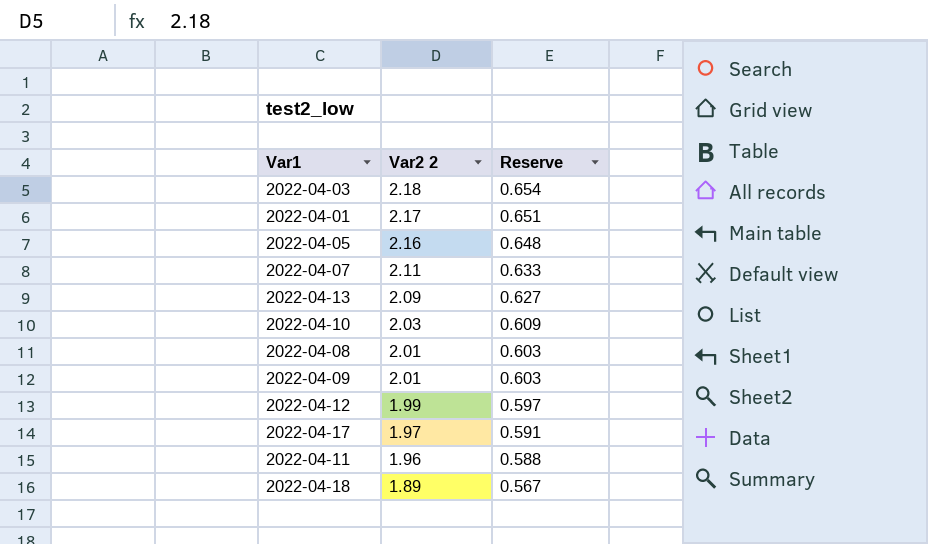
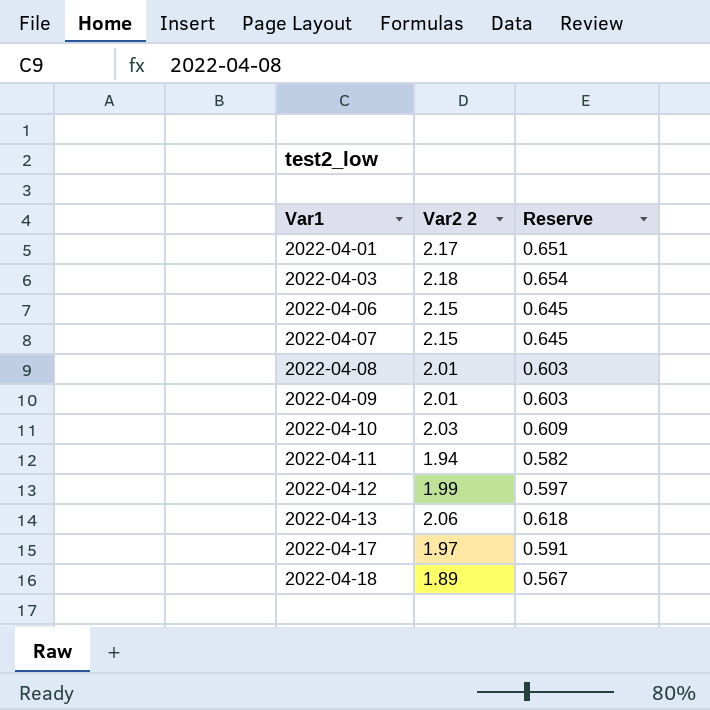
row order: Var2 2 descending -> Var1 ascending
row 2022-04-05: 2.16 | 0.648 -> none
row 2022-04-06: none -> 2.15 | 0.645
2022-04-07 | Var2 2: 2.11 -> 2.15
2022-04-07 | Reserve: 0.633 -> 0.645
2022-04-11 | Var2 2: 1.96 -> 1.94
2022-04-11 | Reserve: 0.588 -> 0.582
2022-04-13 | Var2 2: 2.09 -> 2.06
2022-04-13 | Reserve: 0.627 -> 0.618

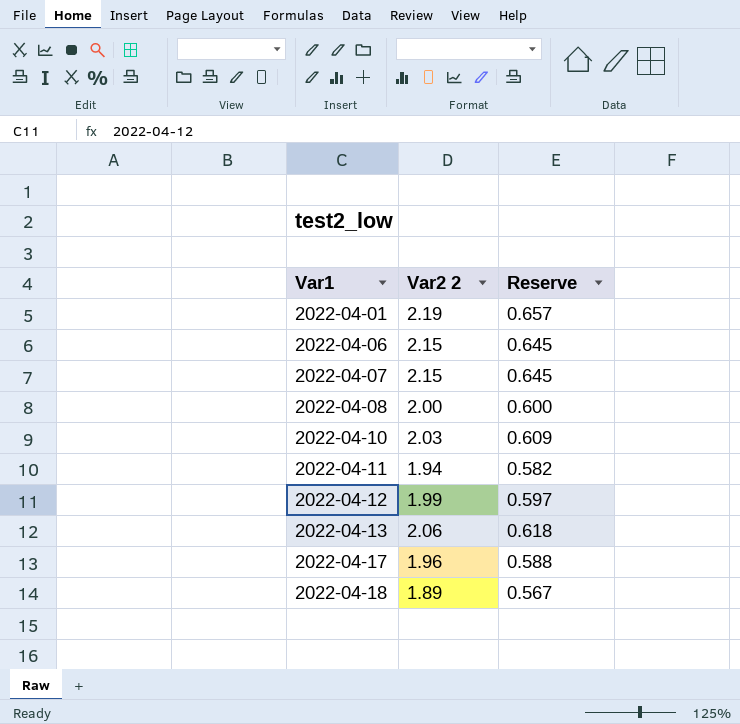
row 2022-04-03: 2.18 | 0.654 -> none
row 2022-04-09: 2.01 | 0.603 -> none
2022-04-01 | Var2 2: 2.17 -> 2.19
2022-04-01 | Reserve: 0.651 -> 0.657
2022-04-08 | Var2 2: 2.01 -> 2.00
2022-04-08 | Reserve: 0.603 -> 0.600
2022-04-17 | Var2 2: 1.97 -> 1.96
2022-04-17 | Reserve: 0.591 -> 0.588

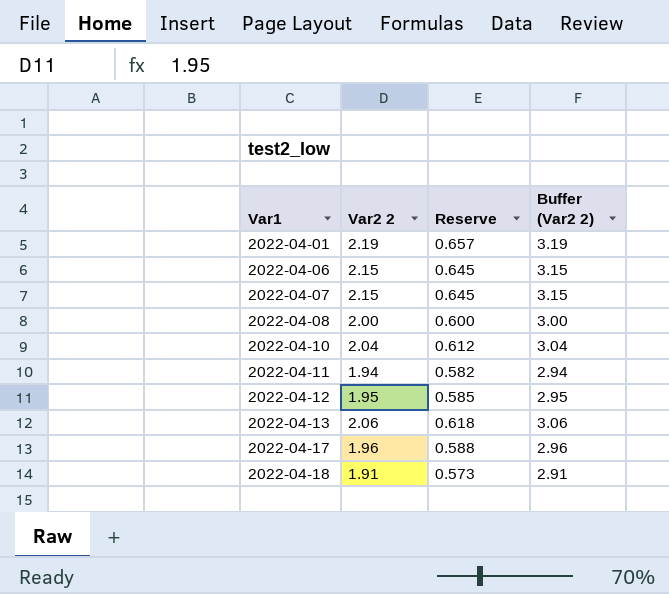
column Buffer (Var2 2) | formula: none -> [Var2 2] + 1
2022-04-10 | Var2 2: 2.03 -> 2.04
2022-04-10 | Reserve: 0.609 -> 0.612
2022-04-12 | Var2 2: 1.99 -> 1.95
2022-04-12 | Reserve: 0.597 -> 0.585
2022-04-18 | Var2 2: 1.89 -> 1.91
2022-04-18 | Reserve: 0.567 -> 0.573

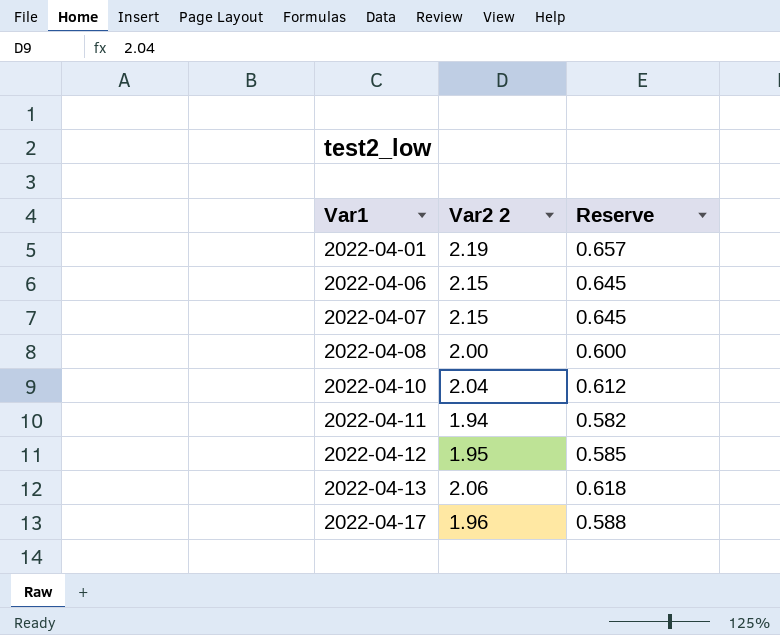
column Buffer (Var2 2) | formula: [Var2 2] + 1 -> none
row 2022-04-18: 1.91 | 0.573 | 2.91 -> none

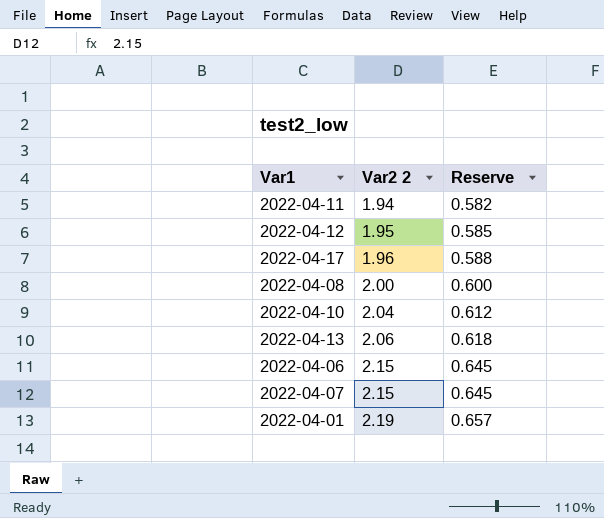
row order: Var1 ascending -> Var2 2 ascending

